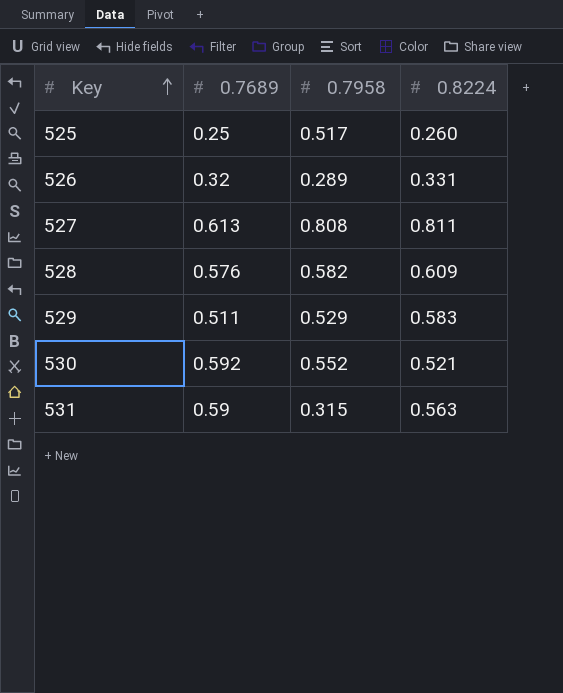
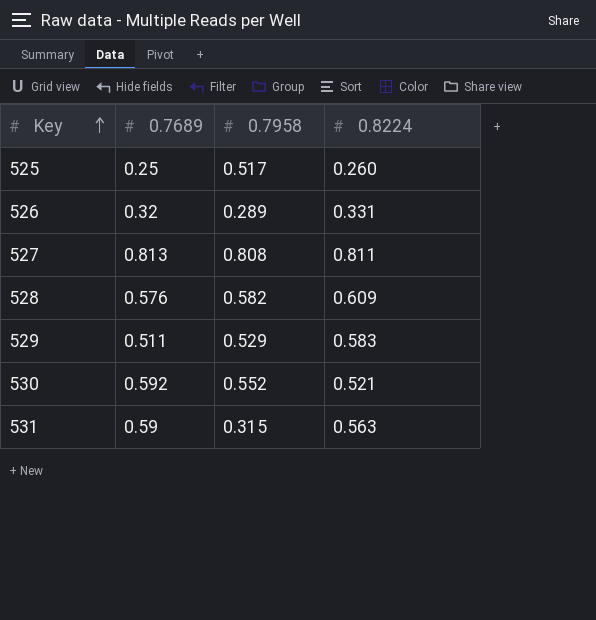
527 | 0.7689: 0.613 -> 0.813

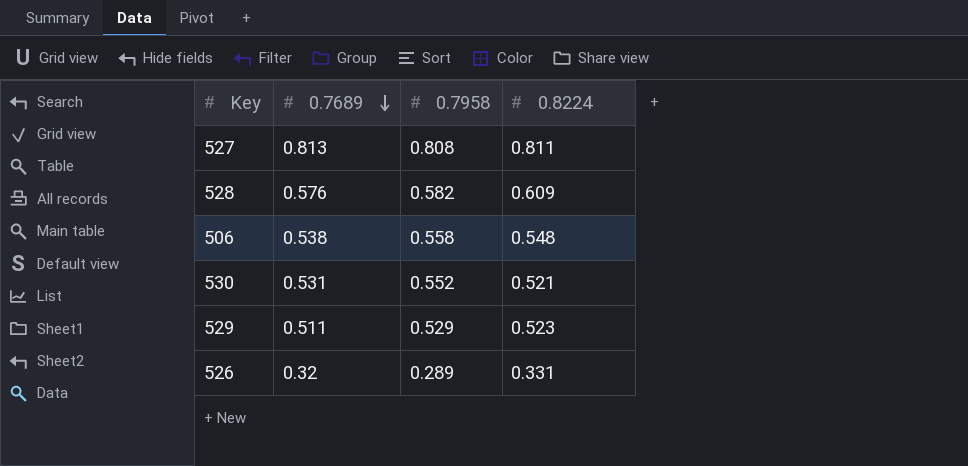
row order: Key ascending -> 0.7689 descending
row 525: 0.25 | 0.517 | 0.260 -> none
row 531: 0.59 | 0.315 | 0.563 -> none
row 506: none -> 0.538 | 0.558 | 0.548
530 | 0.7689: 0.592 -> 0.531
529 | 0.8224: 0.583 -> 0.523

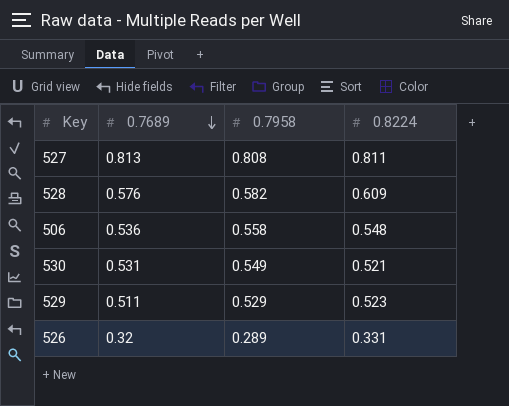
506 | 0.7689: 0.538 -> 0.536
530 | 0.7958: 0.552 -> 0.549

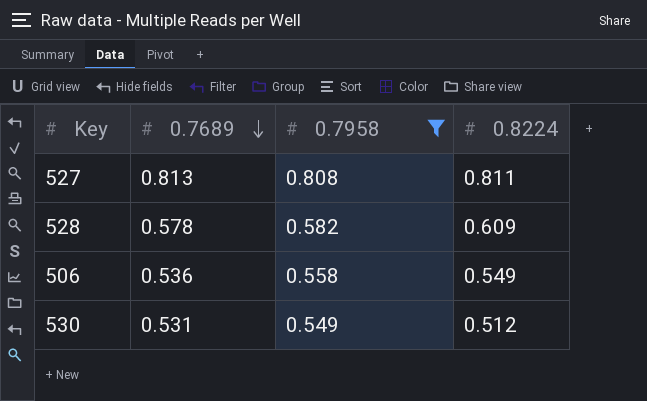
filter: none -> 0.7958 >= 0.549
528 | 0.7689: 0.576 -> 0.578
506 | 0.8224: 0.548 -> 0.549
530 | 0.8224: 0.521 -> 0.512

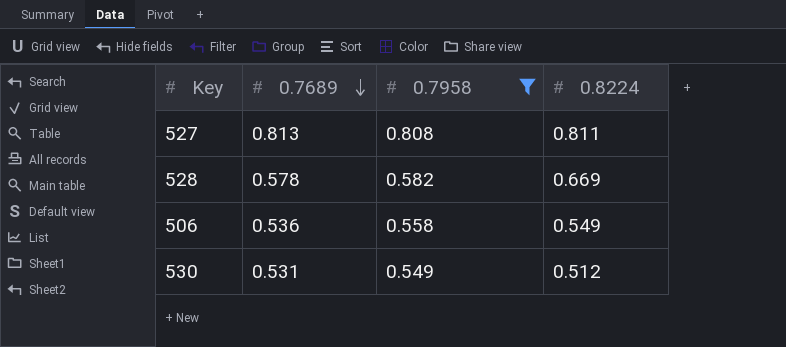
528 | 0.8224: 0.609 -> 0.669

